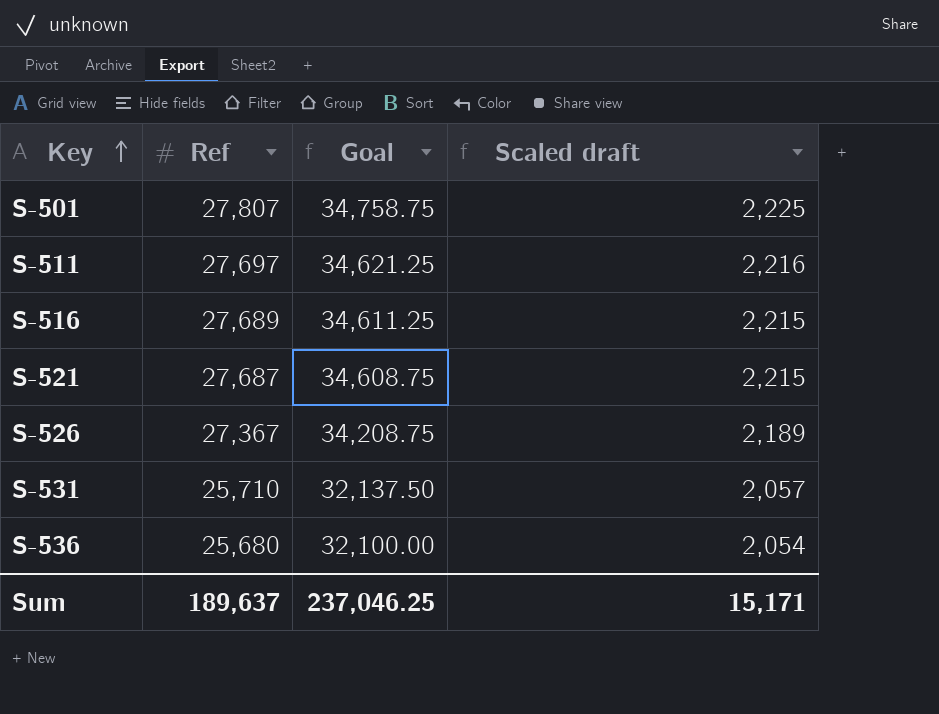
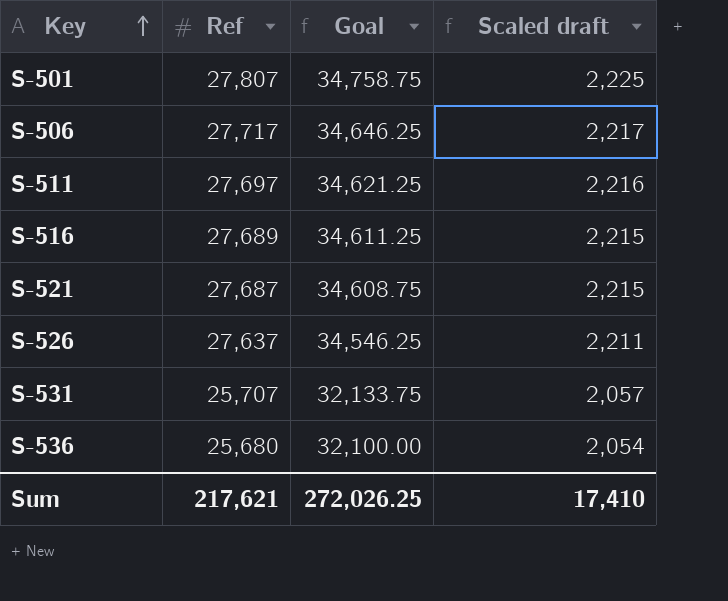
row S-506: none -> 27,717 | 34,646.25 | 2,217
S-526 | Ref: 27,367 -> 27,637
S-526 | Goal: 34,208.75 -> 34,546.25
S-526 | Scaled draft: 2,189 -> 2,211
S-531 | Ref: 25,710 -> 25,707
S-531 | Goal: 32,137.50 -> 32,133.75
Sum | Ref: 189,637 -> 217,621
Sum | Goal: 237,046.25 -> 272,026.25
Sum | Scaled draft: 15,171 -> 17,410

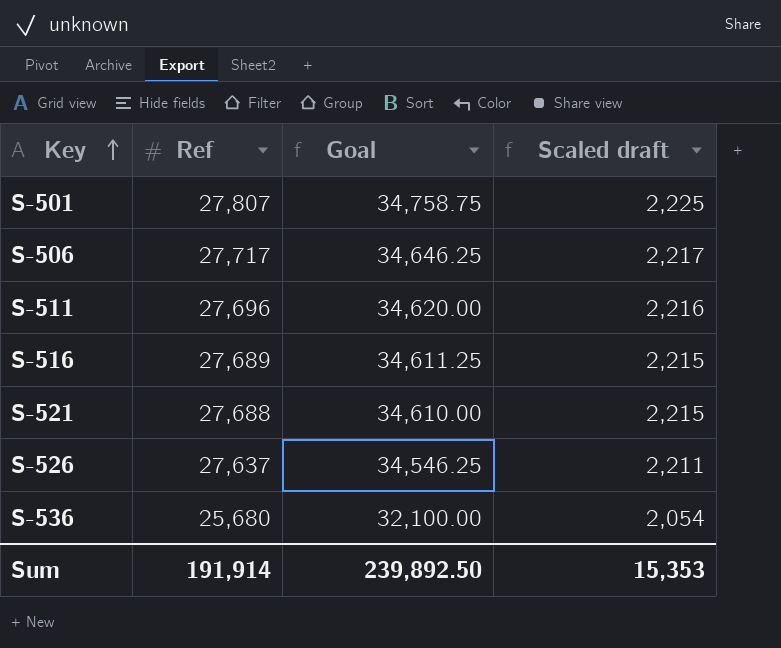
row S-531: 25,707 | 32,133.75 | 2,057 -> none
S-511 | Ref: 27,697 -> 27,696
S-511 | Goal: 34,621.25 -> 34,620.00
S-521 | Ref: 27,687 -> 27,688
S-521 | Goal: 34,608.75 -> 34,610.00
Sum | Ref: 217,621 -> 191,914
Sum | Goal: 272,026.25 -> 239,892.50
Sum | Scaled draft: 17,410 -> 15,353

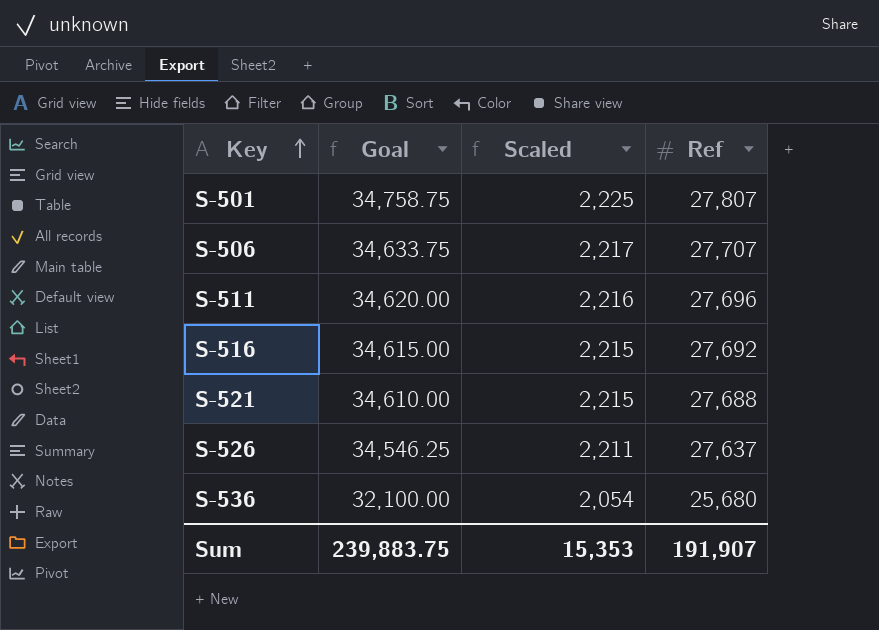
column name: Scaled draft -> Scaled
column Ref | position: 2 -> 4
S-506 | Goal: 34,646.25 -> 34,633.75
S-506 | Ref: 27,717 -> 27,707
S-516 | Goal: 34,611.25 -> 34,615.00
S-516 | Ref: 27,689 -> 27,692
Sum | Goal: 239,892.50 -> 239,883.75
Sum | Ref: 191,914 -> 191,907

